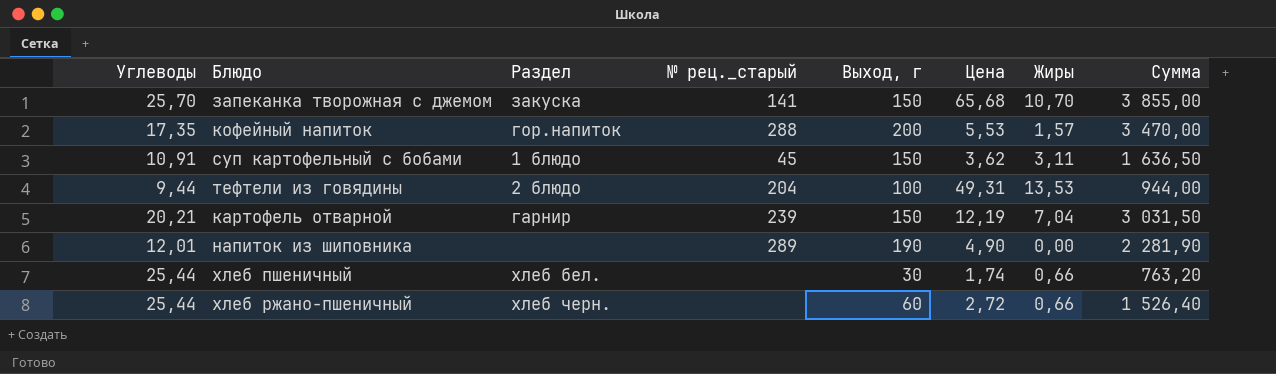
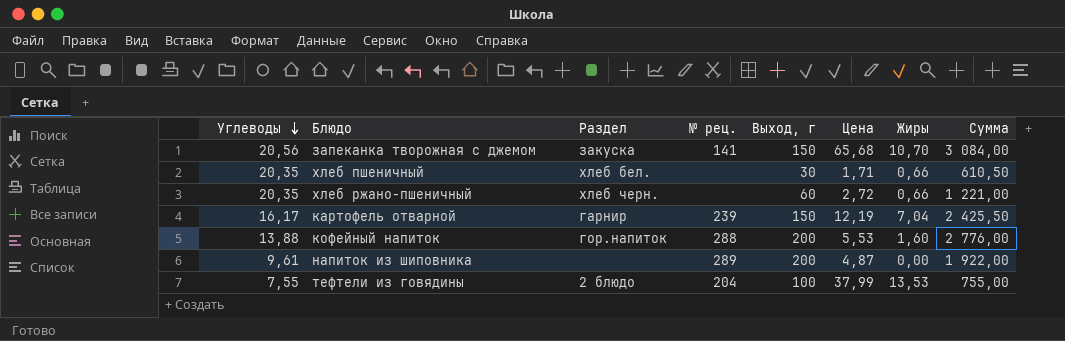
row order: none -> Углеводы descending
column name: № рец._старый -> № рец.
row суп картофельный с бобами: 10,91 | 1 блюдо | 45 | 150 | 3,62 | 3,11 | 1 636,50 -> none
запеканка творожная с джемом | Углеводы: 25,70 -> 20,56
запеканка творожная с джемом | Сумма: 3 855,00 -> 3 084,00
хлеб пшеничный | Углеводы: 25,44 -> 20,35
хлеб пшеничный | Цена: 1,74 -> 1,71
хлеб пшеничный | Сумма: 763,20 -> 610,50
хлеб ржано-пшеничный | Углеводы: 25,44 -> 20,35
хлеб ржано-пшеничный | Сумма: 1 526,40 -> 1 221,00
картофель отварной | Углеводы: 20,21 -> 16,17
картофель отварной | Сумма: 3 031,50 -> 2 425,50
кофейный напиток | Углеводы: 17,35 -> 13,88
кофейный напиток | Жиры: 1,57 -> 1,60
кофейный напиток | Сумма: 3 470,00 -> 2 776,00
напиток из шиповника | Углеводы: 12,01 -> 9,61
напиток из шиповника | Выход, г: 190 -> 200
напиток из шиповника | Цена: 4,90 -> 4,87
напиток из шиповника | Сумма: 2 281,90 -> 1 922,00
тефтели из говядины | Углеводы: 9,44 -> 7,55
тефтели из говядины | Цена: 49,31 -> 37,99
тефтели из говядины | Сумма: 944,00 -> 755,00

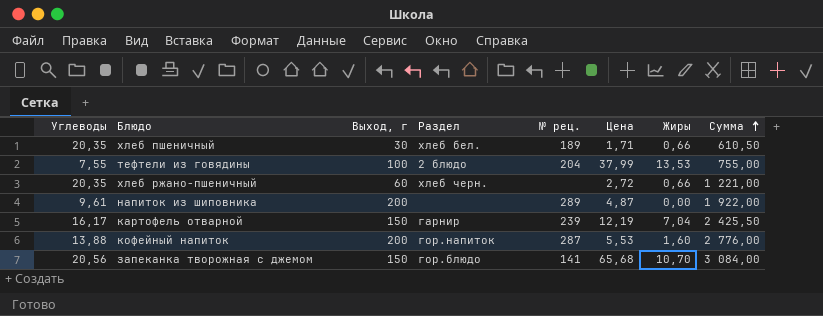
row order: Углеводы descending -> Сумма ascending
column Выход, г | position: 5 -> 3
хлеб пшеничный | № рец.: none -> 189
кофейный напиток | № рец.: 288 -> 287
запеканка творожная с джемом | Раздел: закуска -> гор.блюдо

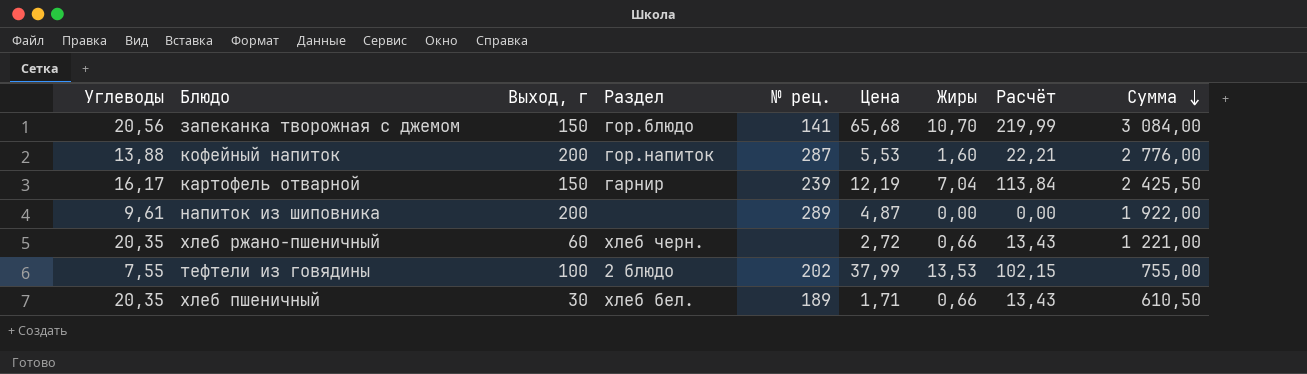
row order: Сумма ascending -> Сумма descending
column Расчёт | formula: none -> [Углеводы] * [Жиры]
тефтели из говядины | № рец.: 204 -> 202

